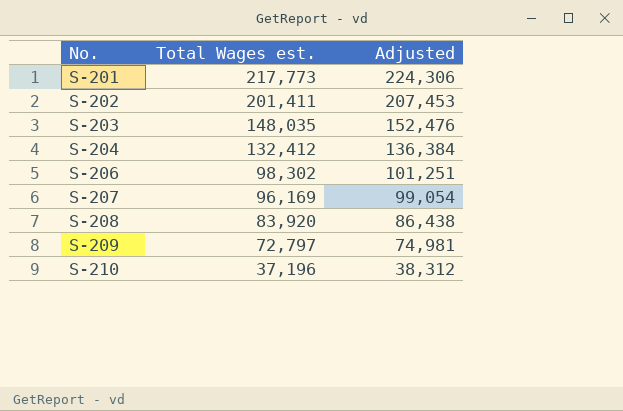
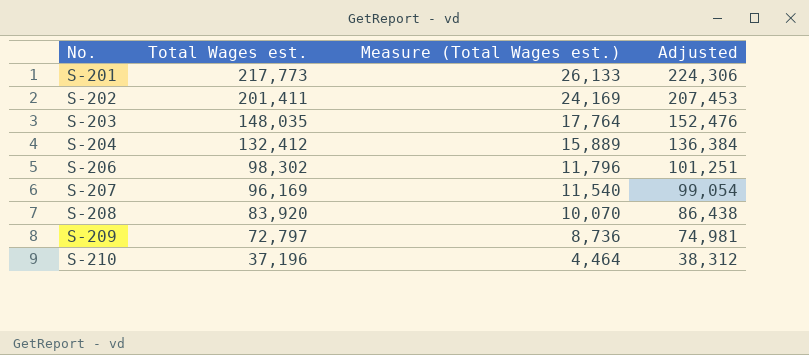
column Measure (Total Wages est.) | formula: none -> [Total Wages est.] * 0.12

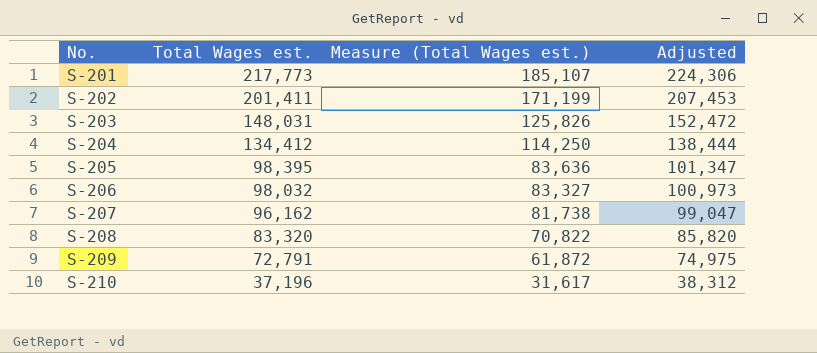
column Measure (Total Wages est.) | formula: [Total Wages est.] * 0.12 -> [Total Wages est.] * 0.85
S-203 | Total Wages est.: 148,035 -> 148,031
S-203 | Adjusted: 152,476 -> 152,472
S-204 | Total Wages est.: 132,412 -> 134,412
S-204 | Adjusted: 136,384 -> 138,444
row S-205: none -> 98,395 | 83,636 | 101,347
S-206 | Total Wages est.: 98,302 -> 98,032
S-206 | Adjusted: 101,251 -> 100,973
S-207 | Total Wages est.: 96,169 -> 96,162
S-207 | Adjusted: 99,054 -> 99,047
S-208 | Total Wages est.: 83,920 -> 83,320
S-208 | Adjusted: 86,438 -> 85,820
S-209 | Total Wages est.: 72,797 -> 72,791
S-209 | Adjusted: 74,981 -> 74,975

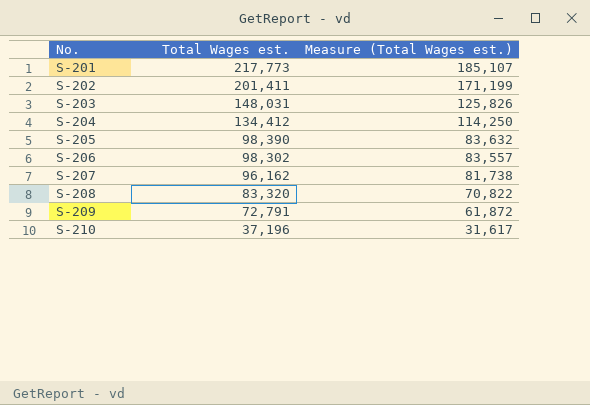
column Adjusted | formula: [Total Wages est.] * 1.03 -> none
S-205 | Total Wages est.: 98,395 -> 98,390
S-205 | Measure (Total Wages est.): 83,636 -> 83,632
S-206 | Total Wages est.: 98,032 -> 98,302
S-206 | Measure (Total Wages est.): 83,327 -> 83,557

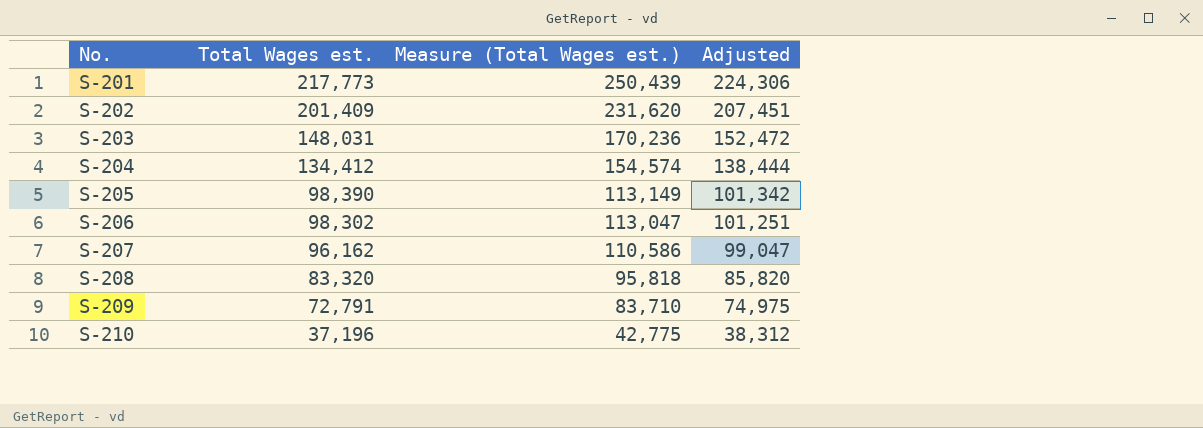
column Measure (Total Wages est.) | formula: [Total Wages est.] * 0.85 -> [Total Wages est.] * 1.15
column Adjusted | formula: none -> [Total Wages est.] * 1.03
S-202 | Total Wages est.: 201,411 -> 201,409

